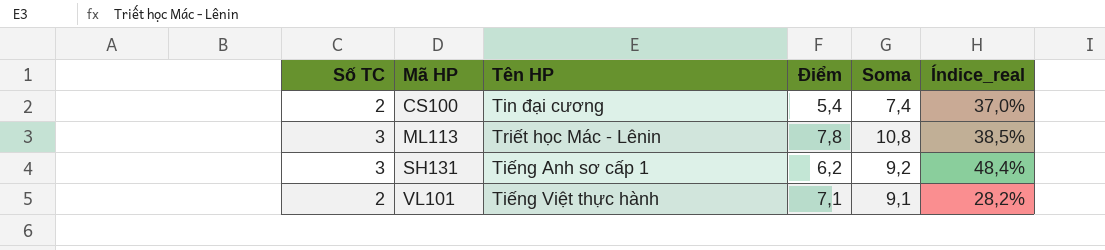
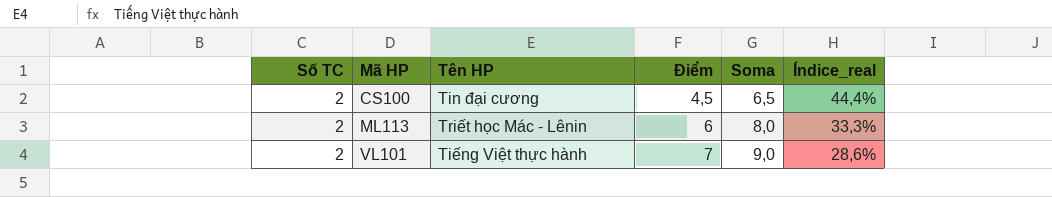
row SH131: 3 | Tiếng Anh sơ cấp 1 | 6,2 | 9,2 | 48,4% -> none
CS100 | Điểm: 5,4 -> 4,5
CS100 | Soma: 7,4 -> 6,5
CS100 | Índice_real: 37,0% -> 44,4%
ML113 | Số TC: 3 -> 2
ML113 | Điểm: 7,8 -> 6
ML113 | Soma: 10,8 -> 8,0
ML113 | Índice_real: 38,5% -> 33,3%
VL101 | Điểm: 7,1 -> 7
VL101 | Soma: 9,1 -> 9,0
VL101 | Índice_real: 28,2% -> 28,6%

